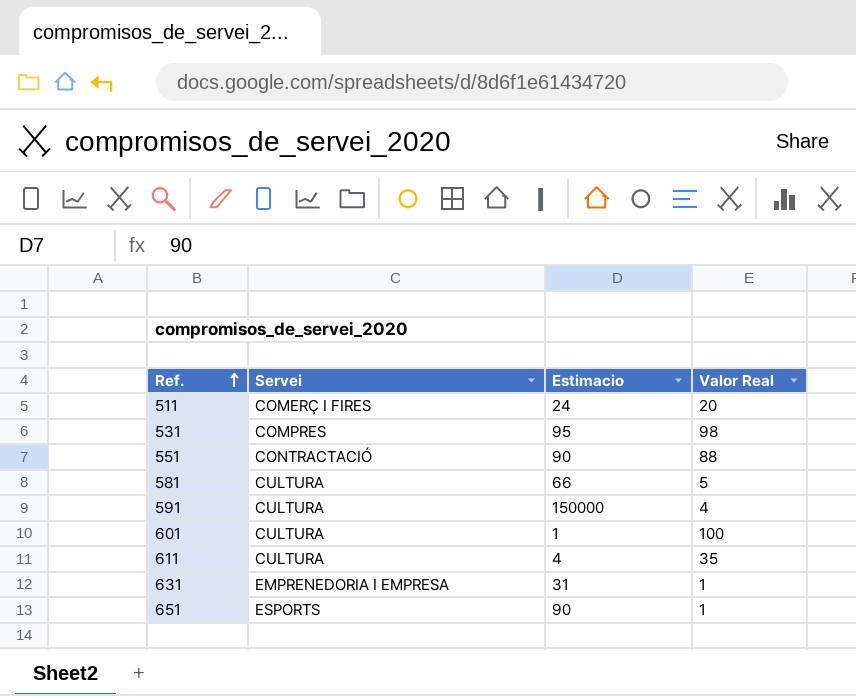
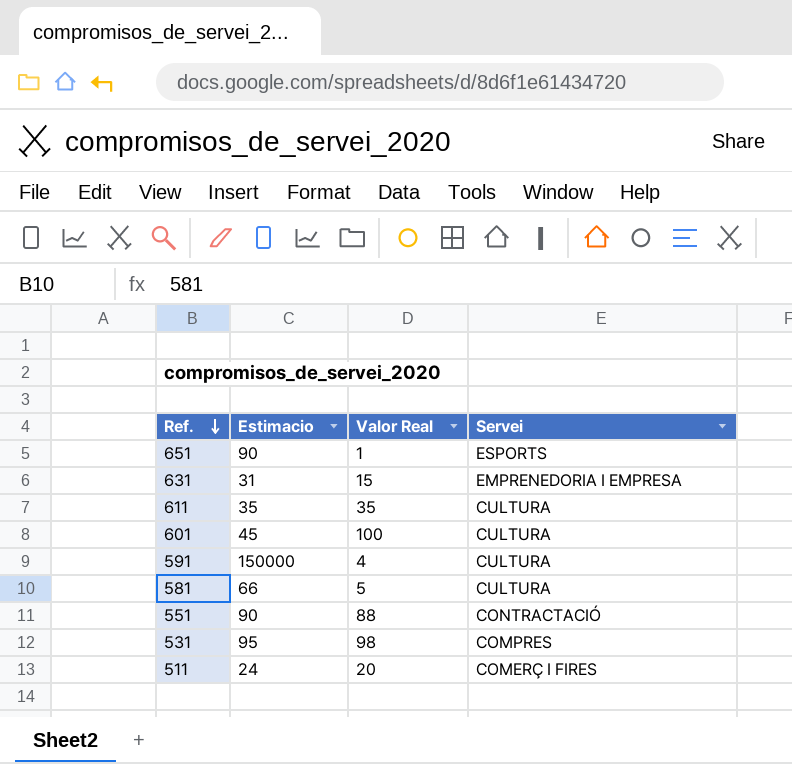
row order: Ref. ascending -> Ref. descending
column Servei | position: 2 -> 4
631 | Valor Real: 1 -> 15
611 | Estimacio: 4 -> 35
601 | Estimacio: 1 -> 45

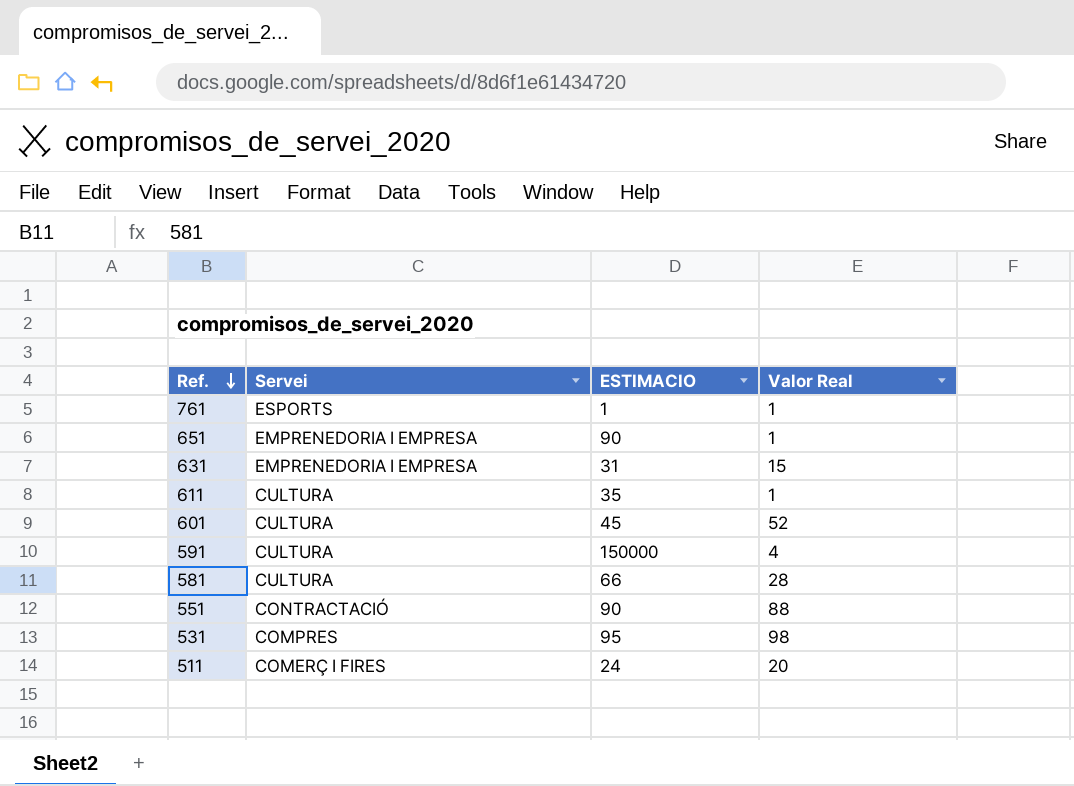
column Servei | position: 4 -> 2
column name: Estimacio -> ESTIMACIO
row 761: none -> ESPORTS | 1 | 1
651 | Servei: ESPORTS -> EMPRENEDORIA I EMPRESA
611 | Valor Real: 35 -> 1
601 | Valor Real: 100 -> 52
581 | Valor Real: 5 -> 28

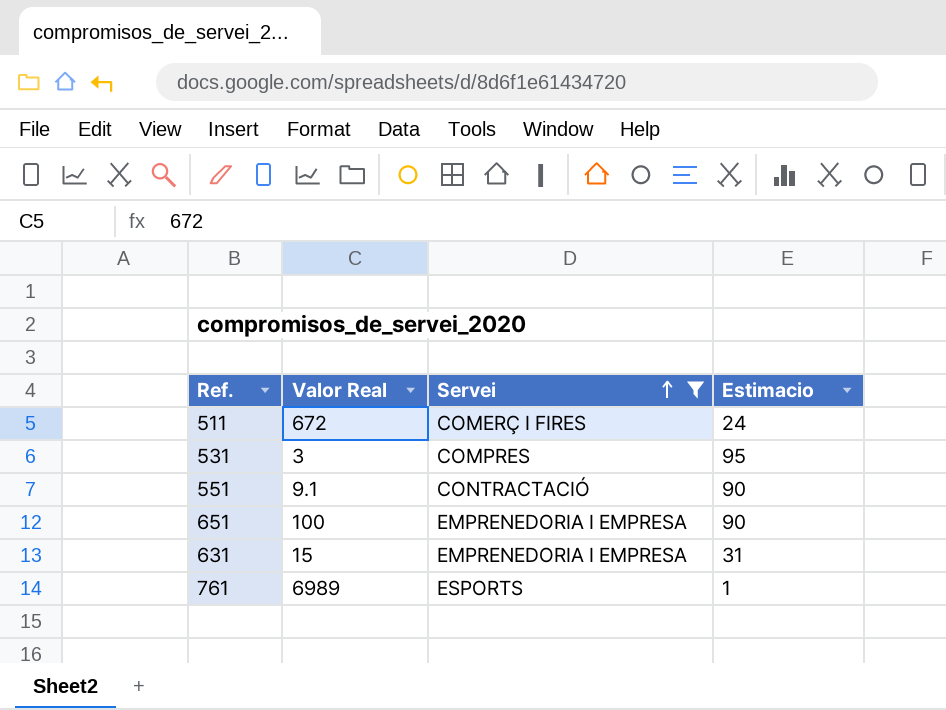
filter: none -> Servei != CULTURA
row order: Ref. descending -> Servei ascending
column Valor Real | position: 4 -> 2
column name: ESTIMACIO -> Estimacio
511 | Valor Real: 20 -> 672
531 | Valor Real: 98 -> 3
551 | Valor Real: 88 -> 9.1
651 | Valor Real: 1 -> 100
761 | Valor Real: 1 -> 6989

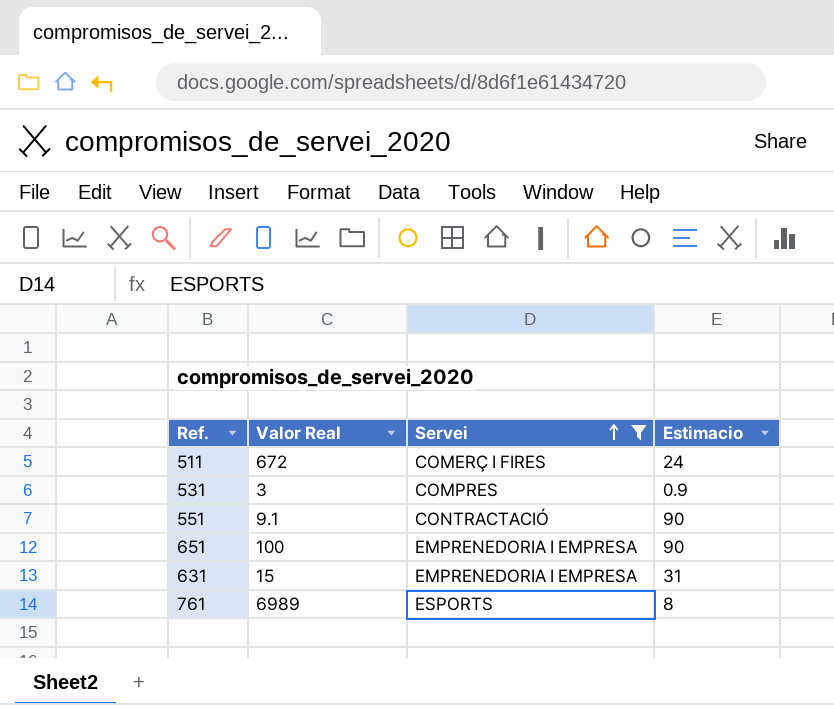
531 | Estimacio: 95 -> 0.9
761 | Estimacio: 1 -> 8

